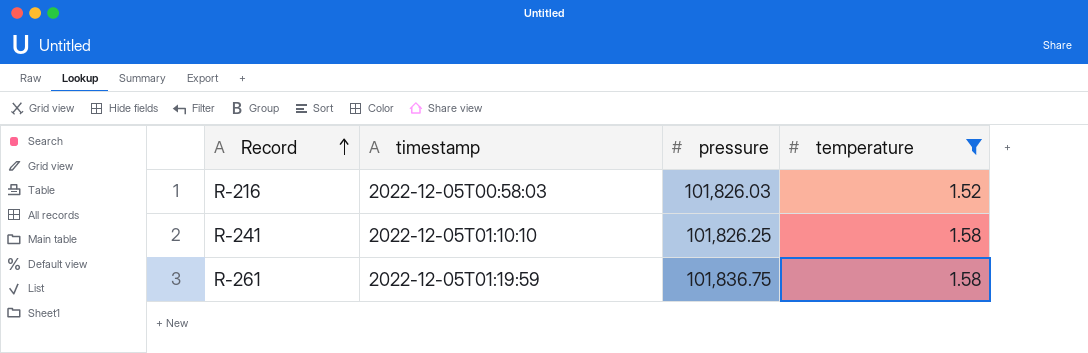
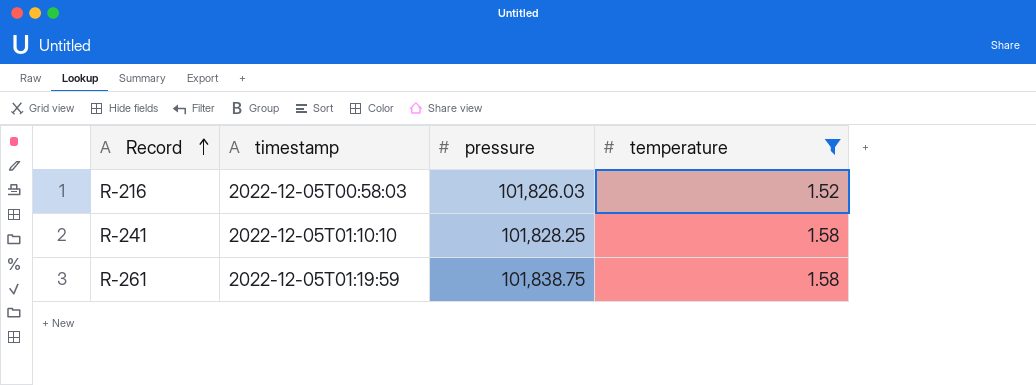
R-241 | pressure: 101,826.25 -> 101,828.25
R-261 | pressure: 101,836.75 -> 101,838.75

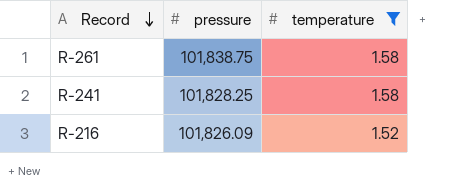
row order: Record ascending -> Record descending
column timestamp | position: 2 -> none
R-216 | pressure: 101,826.03 -> 101,826.09

